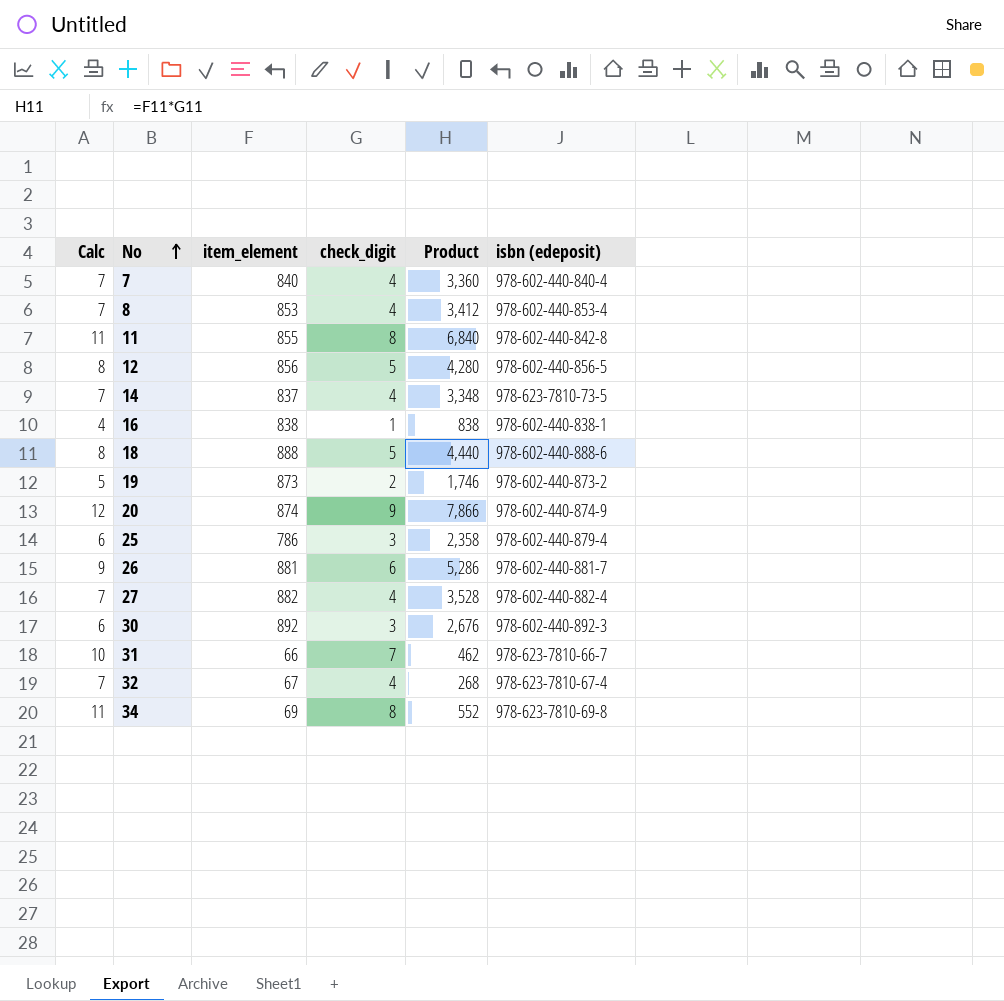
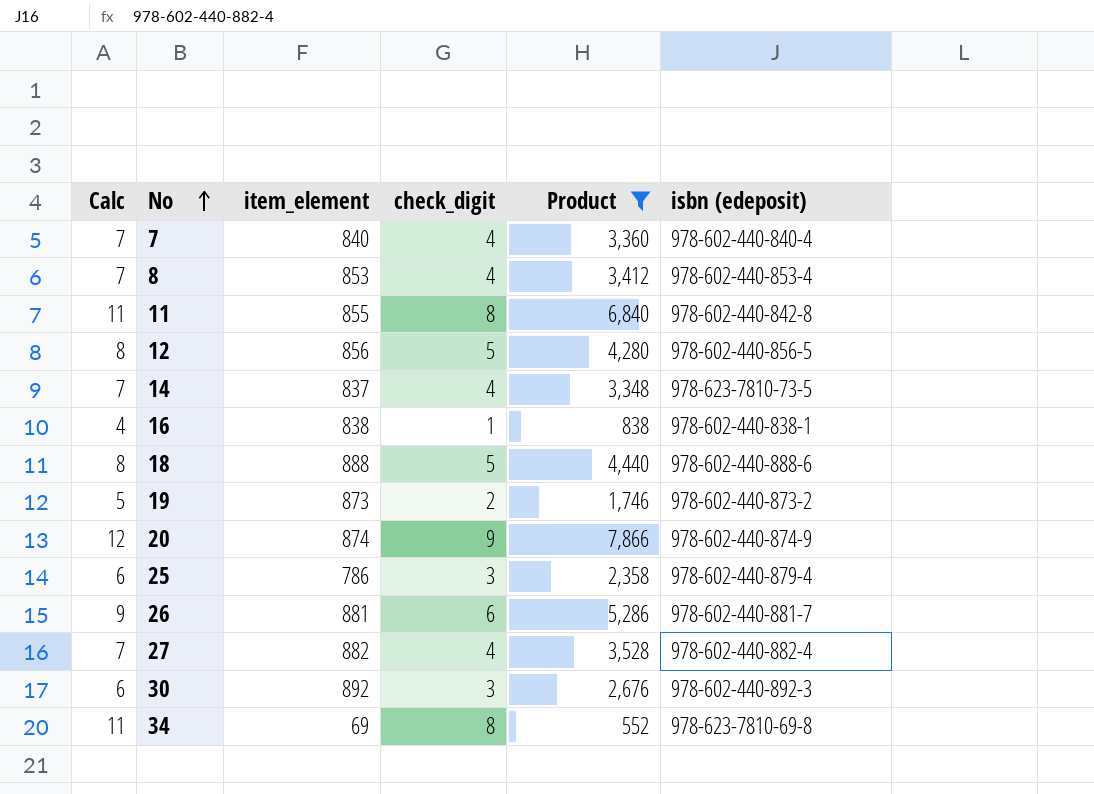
filter: none -> Product >= 552

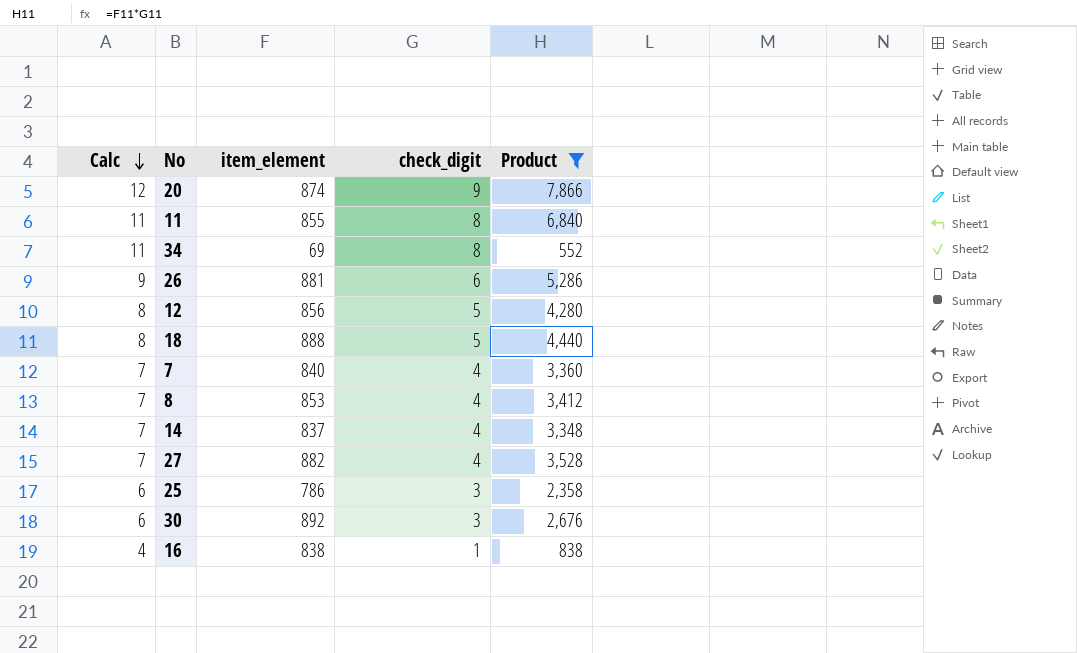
row order: No ascending -> Calc descending
column isbn (edeposit) | position: 6 -> none
row 19: 5 | 873 | 2 | 1,746 | 978-602-440-873-2 -> none

